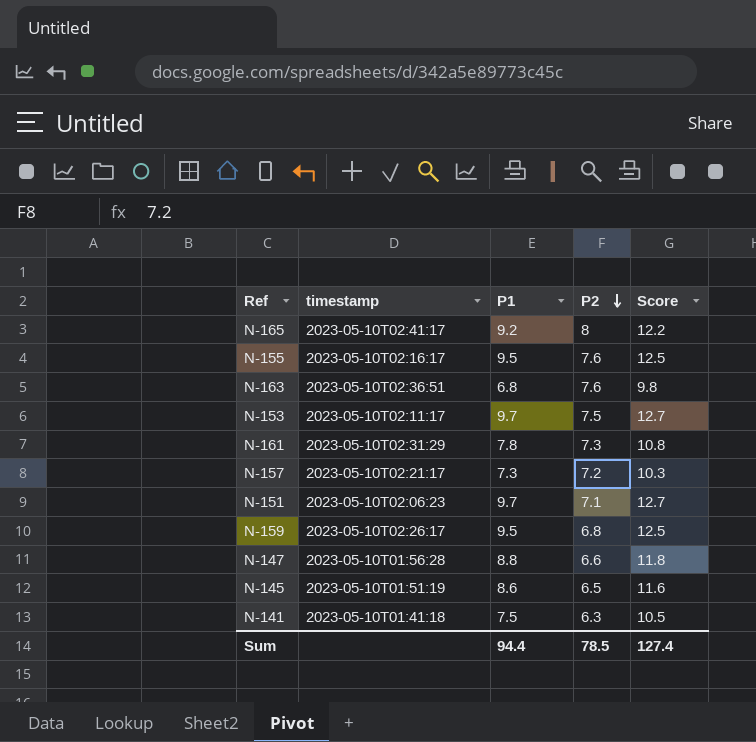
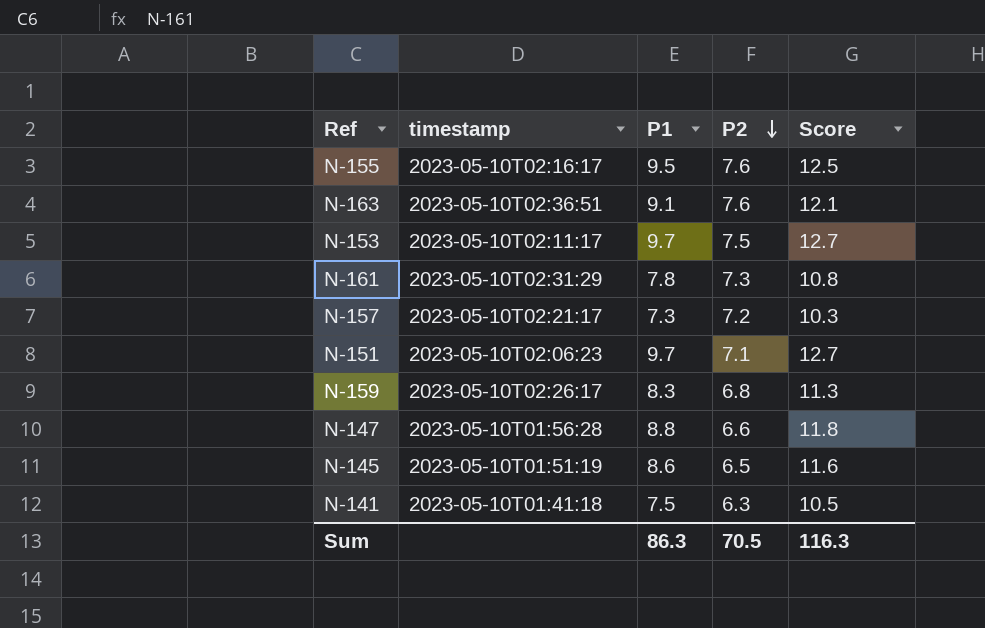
row N-165: 2023-05-10T02:41:17 | 9.2 | 8 | 12.2 -> none
N-163 | P1: 6.8 -> 9.1
N-163 | Score: 9.8 -> 12.1
N-159 | P1: 9.5 -> 8.3
N-159 | Score: 12.5 -> 11.3
Sum | P1: 94.4 -> 86.3
Sum | P2: 78.5 -> 70.5
Sum | Score: 127.4 -> 116.3

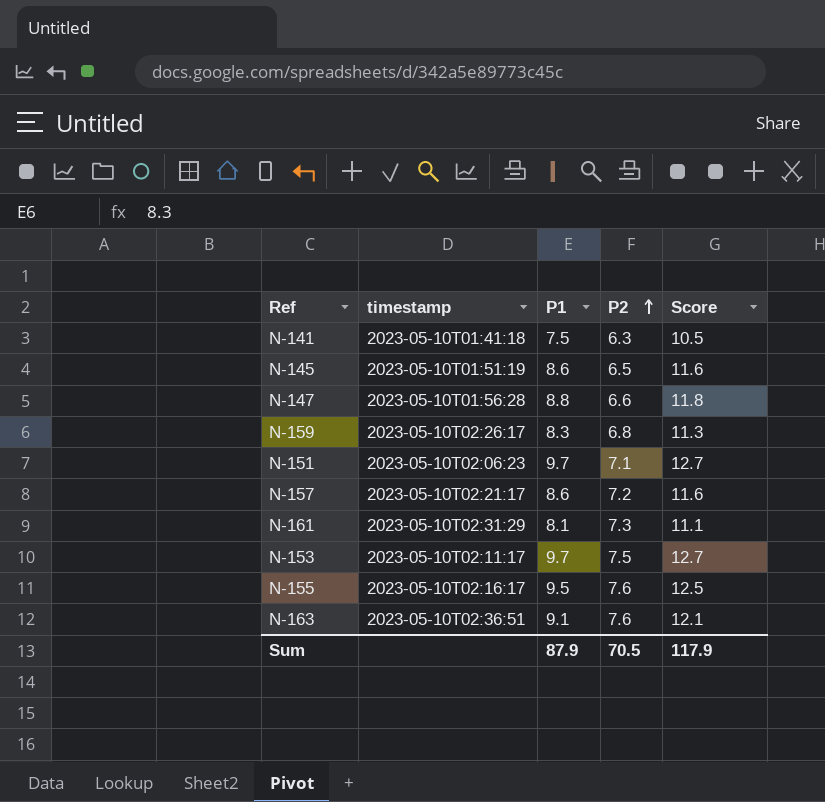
row order: P2 descending -> P2 ascending
N-157 | P1: 7.3 -> 8.6
N-157 | Score: 10.3 -> 11.6
N-161 | P1: 7.8 -> 8.1
N-161 | Score: 10.8 -> 11.1
Sum | P1: 86.3 -> 87.9
Sum | Score: 116.3 -> 117.9

